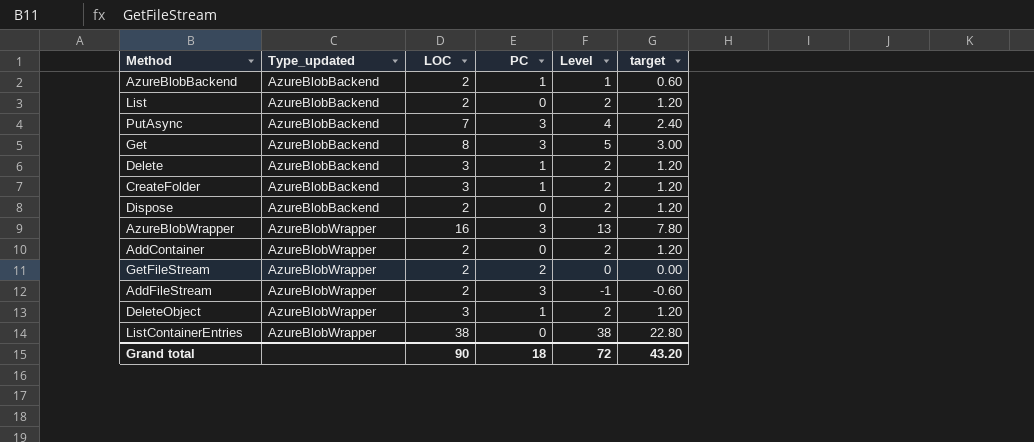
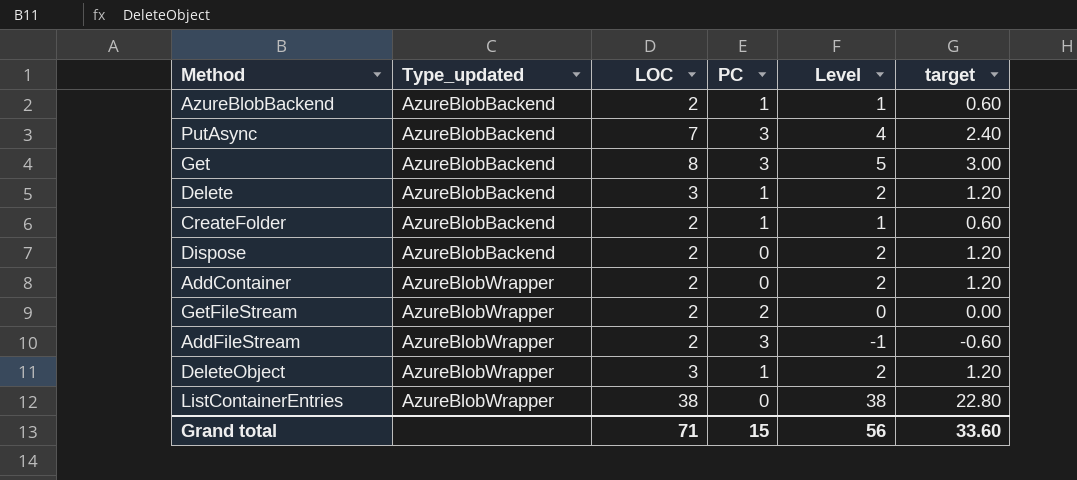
row List: AzureBlobBackend | 2 | 0 | 2 | 1.20 -> none
row AzureBlobWrapper: AzureBlobWrapper | 16 | 3 | 13 | 7.80 -> none
CreateFolder | LOC: 3 -> 2
CreateFolder | Level: 2 -> 1
CreateFolder | target: 1.20 -> 0.60
Grand total | LOC: 90 -> 71
Grand total | PC: 18 -> 15
Grand total | Level: 72 -> 56
Grand total | target: 43.20 -> 33.60

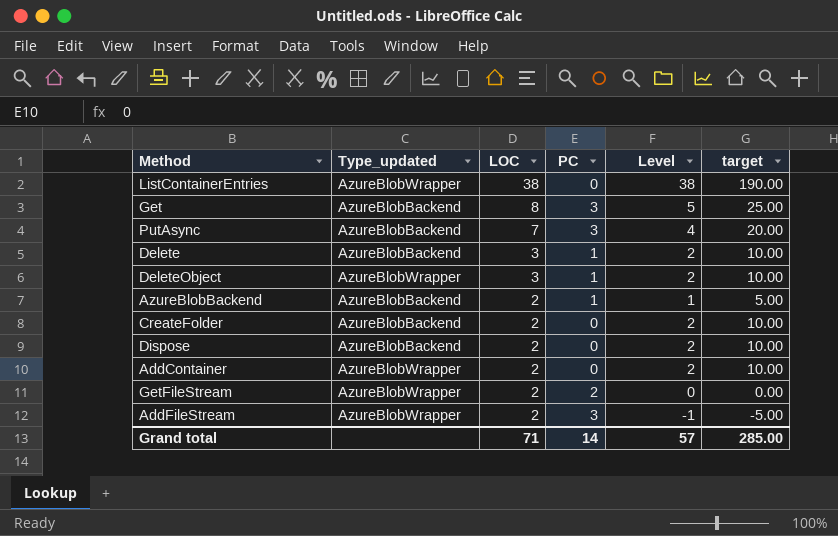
row order: Type_updated ascending -> LOC descending
column target | formula: [Level] * 0.6 -> [Level] * 5
CreateFolder | PC: 1 -> 0
CreateFolder | Level: 1 -> 2
Grand total | PC: 15 -> 14
Grand total | Level: 56 -> 57
Grand total | target: 33.60 -> 285.00

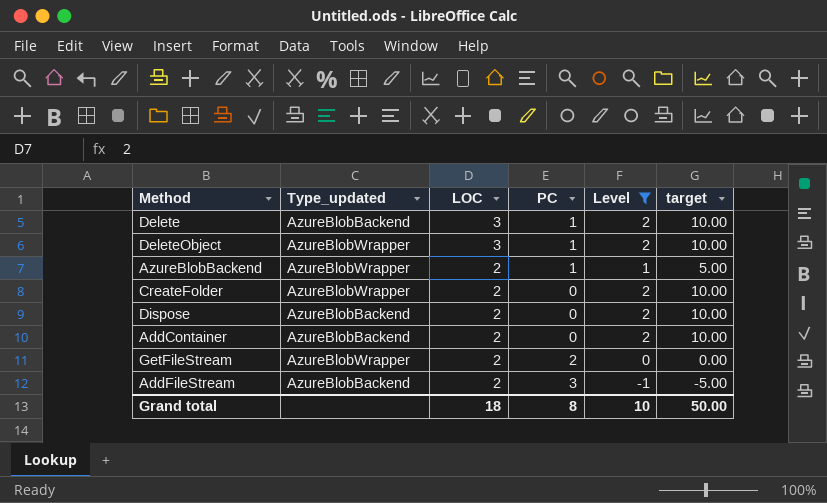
filter: none -> Level <= 2
AzureBlobBackend | Type_updated: AzureBlobBackend -> AzureBlobWrapper
CreateFolder | Type_updated: AzureBlobBackend -> AzureBlobWrapper
AddContainer | Type_updated: AzureBlobWrapper -> AzureBlobBackend
AddFileStream | Type_updated: AzureBlobWrapper -> AzureBlobBackend
Grand total | LOC: 71 -> 18
Grand total | PC: 14 -> 8
Grand total | Level: 57 -> 10
Grand total | target: 285.00 -> 50.00

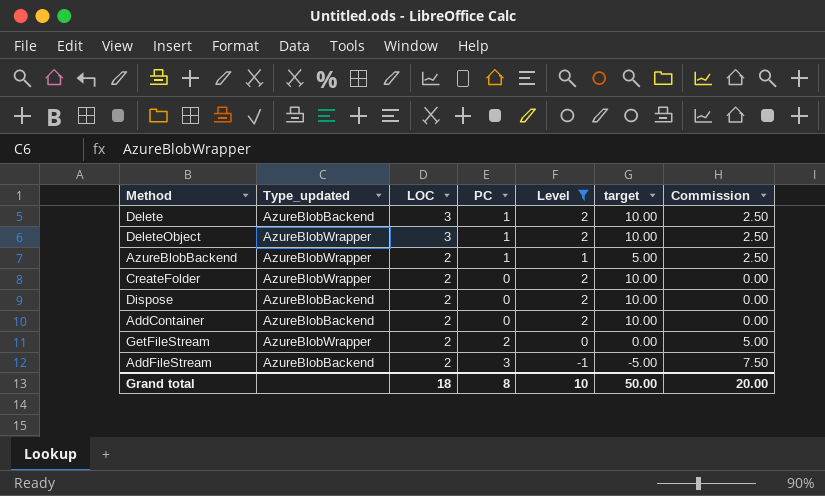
column Commission | formula: none -> [PC] * 2.5

